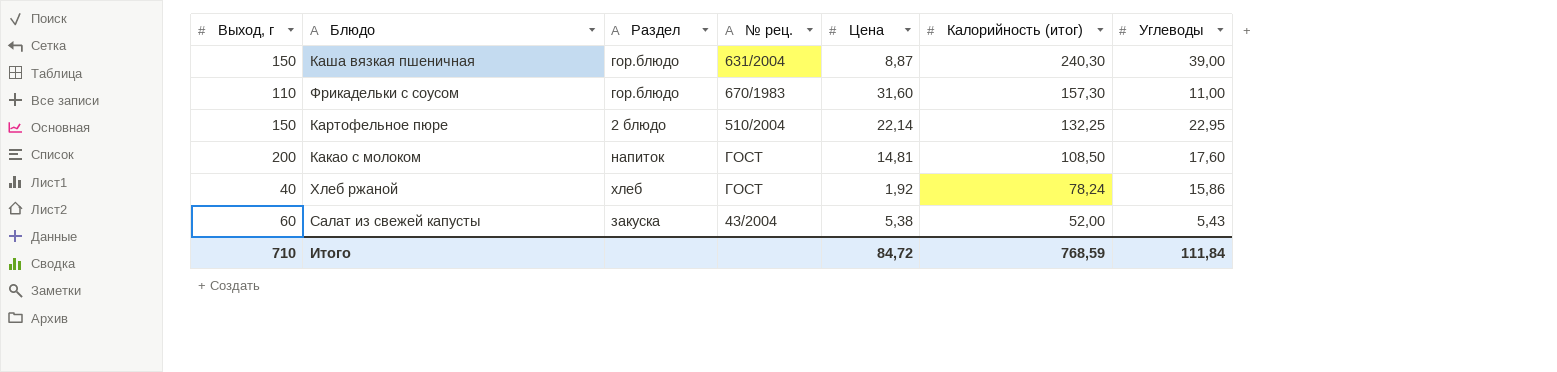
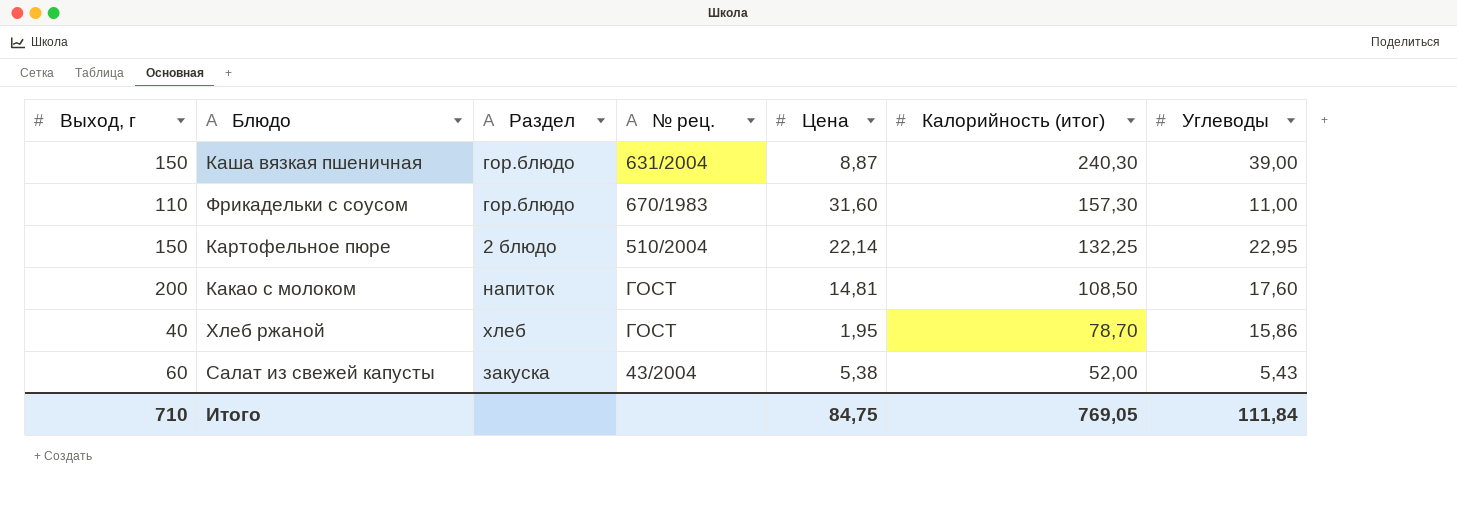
Хлеб ржаной | Цена: 1,92 -> 1,95
Хлеб ржаной | Калорийность (итог): 78,24 -> 78,70
Итого | Цена: 84,72 -> 84,75
Итого | Калорийность (итог): 768,59 -> 769,05

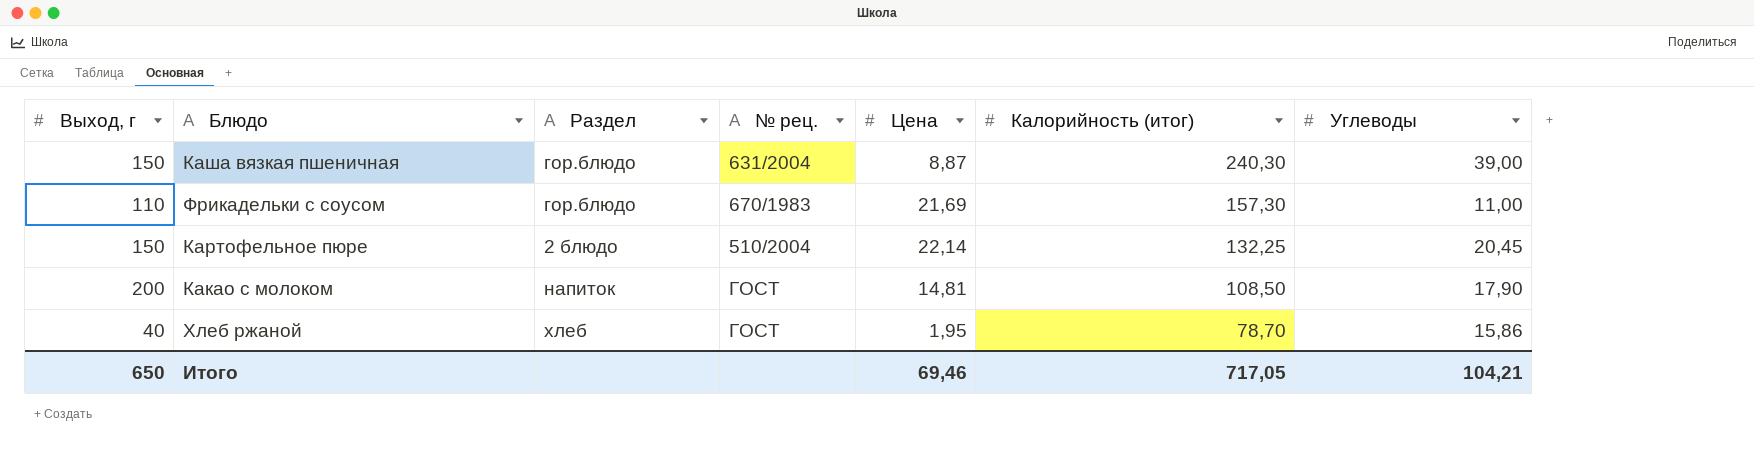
row Салат из свежей капусты: 60 | закуска | 43/2004 | 5,38 | 52,00 | 5,43 -> none
Фрикадельки с соусом | Цена: 31,60 -> 21,69
Картофельное пюре | Углеводы: 22,95 -> 20,45
Какао с молоком | Углеводы: 17,60 -> 17,90
Итого | Выход, г: 710 -> 650
Итого | Цена: 84,75 -> 69,46
Итого | Калорийность (итог): 769,05 -> 717,05
Итого | Углеводы: 111,84 -> 104,21

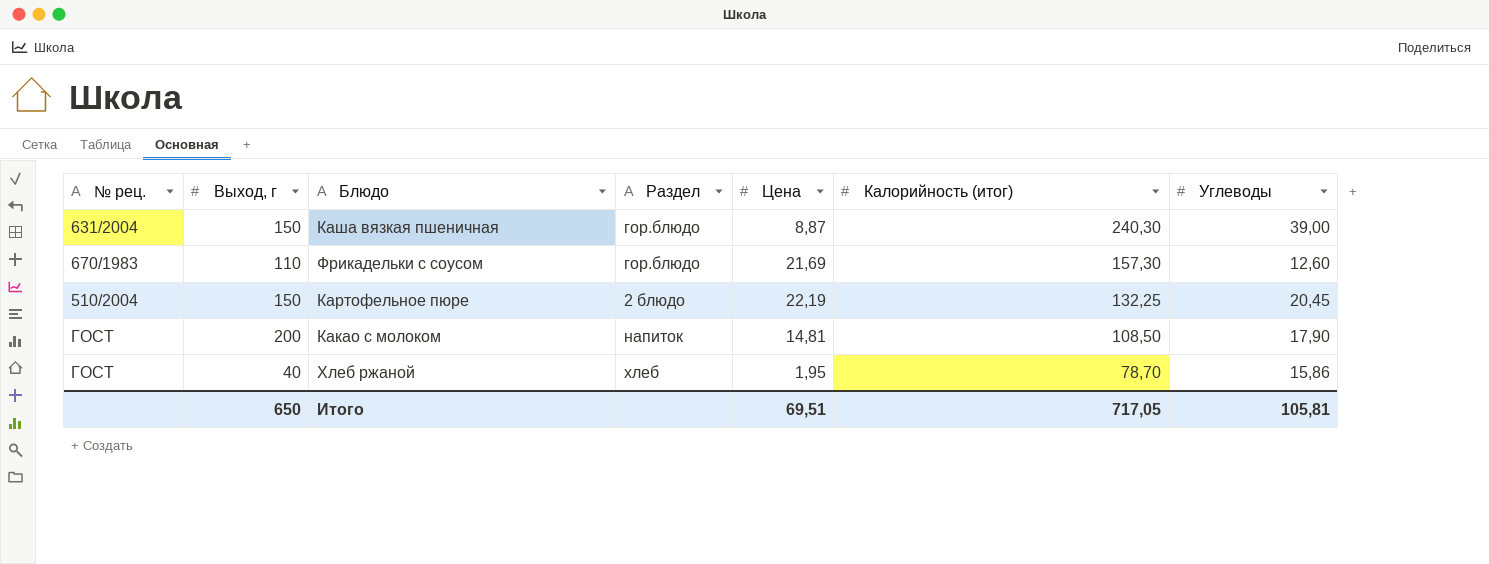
column № рец. | position: 4 -> 1
Фрикадельки с соусом | Углеводы: 11,00 -> 12,60
Картофельное пюре | Цена: 22,14 -> 22,19
Итого | Цена: 69,46 -> 69,51
Итого | Углеводы: 104,21 -> 105,81

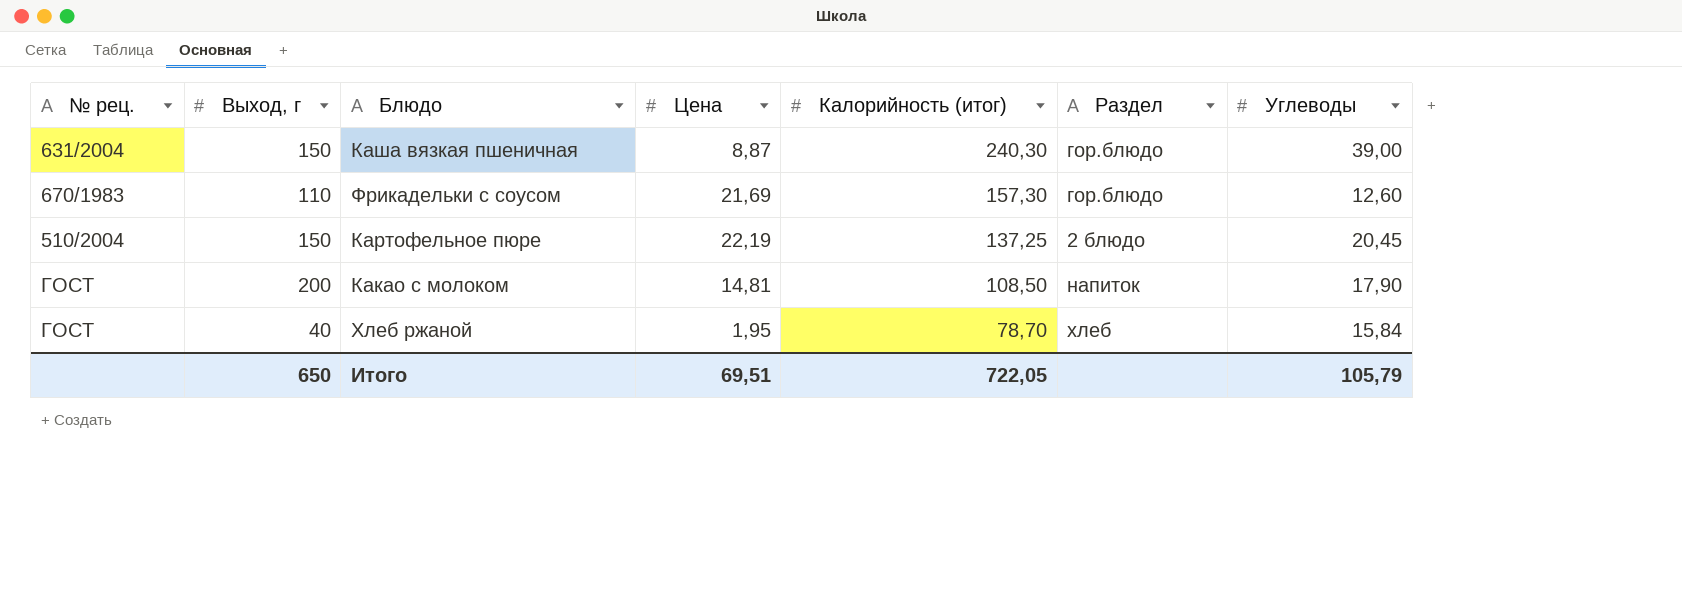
column Раздел | position: 4 -> 6
Картофельное пюре | Калорийность (итог): 132,25 -> 137,25
Хлеб ржаной | Углеводы: 15,86 -> 15,84
Итого | Калорийность (итог): 717,05 -> 722,05
Итого | Углеводы: 105,81 -> 105,79

